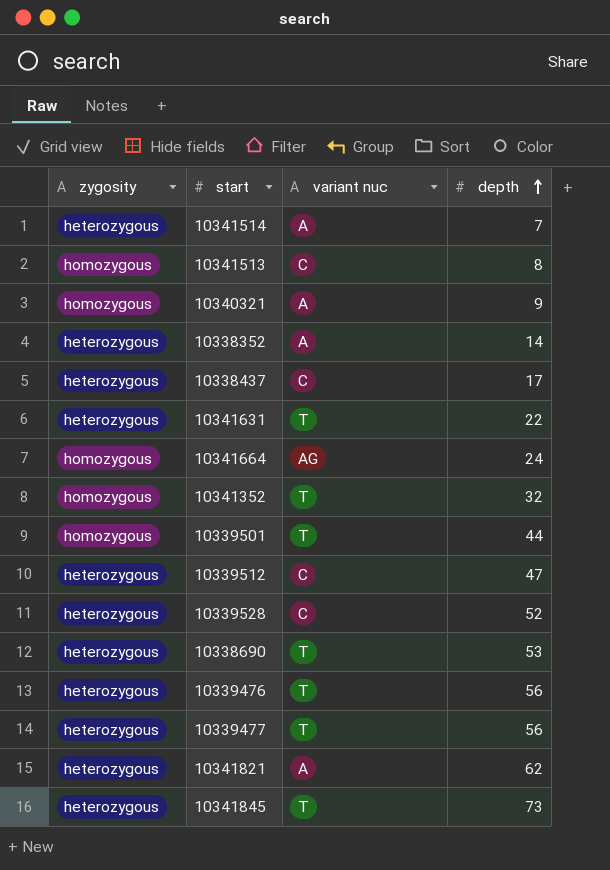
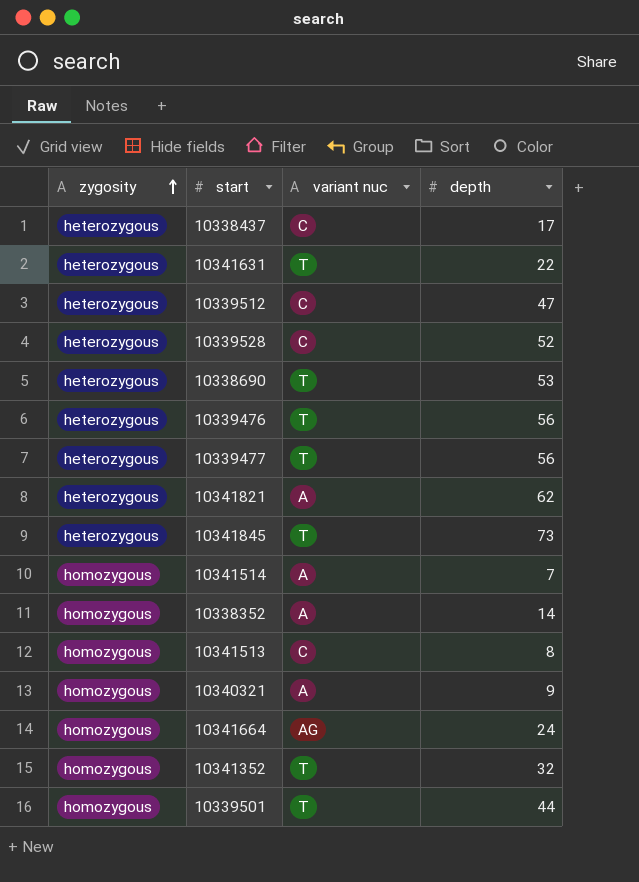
row order: depth ascending -> zygosity ascending
10341514 | zygosity: heterozygous -> homozygous
10338352 | zygosity: heterozygous -> homozygous

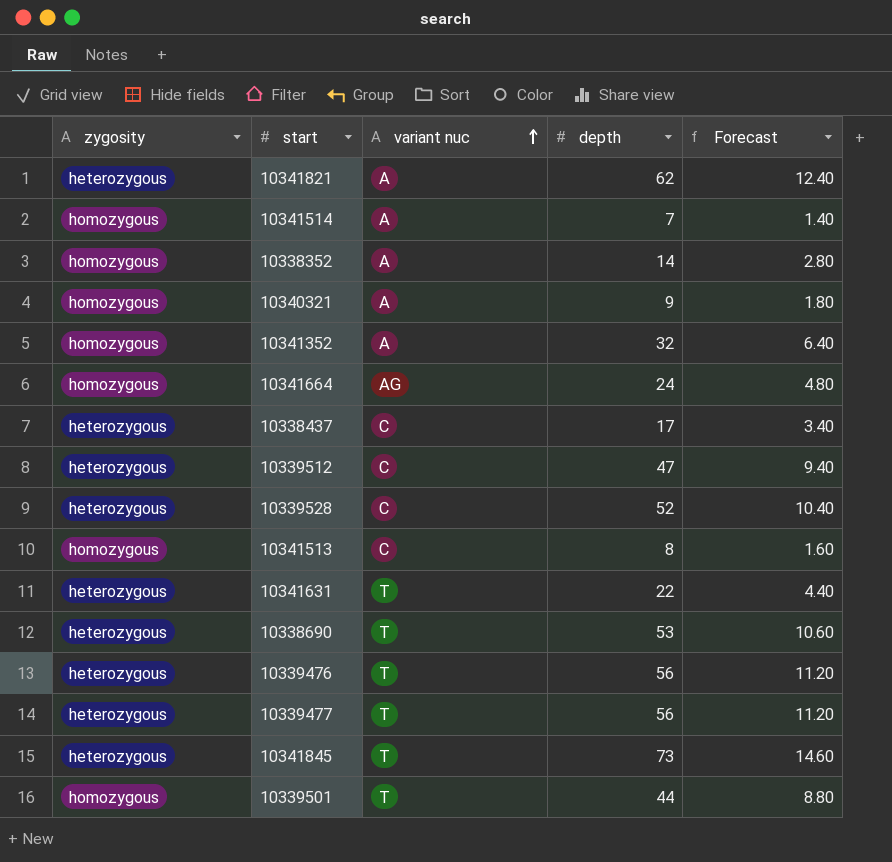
row order: zygosity ascending -> variant nuc ascending
column Forecast | formula: none -> [depth] * 0.2
10341352 | variant nuc: T -> A

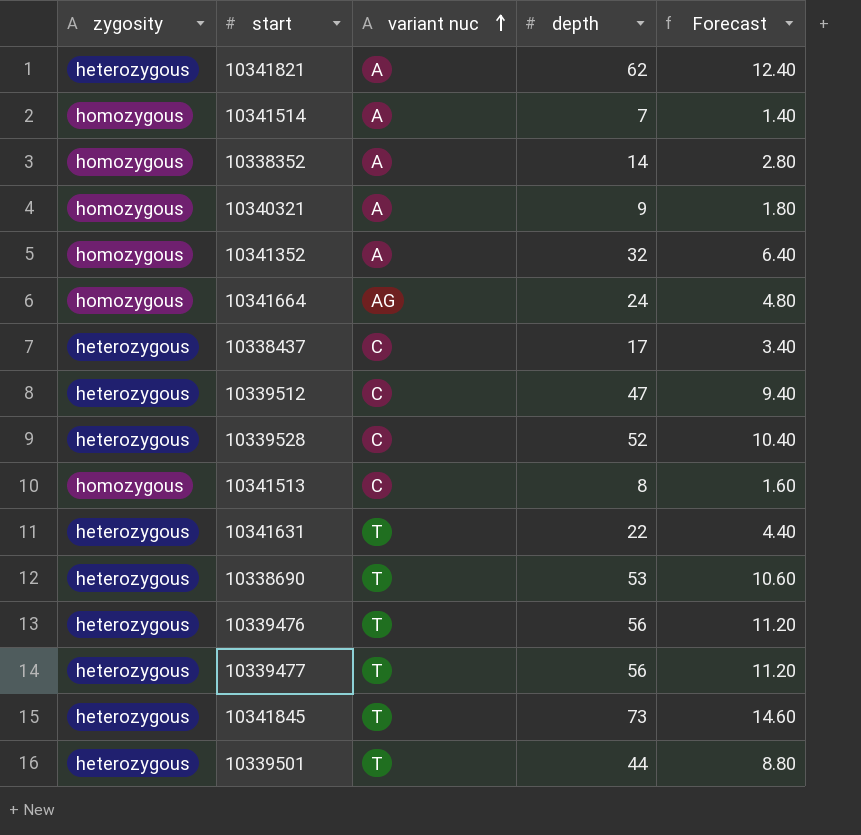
10339501 | zygosity: homozygous -> heterozygous

